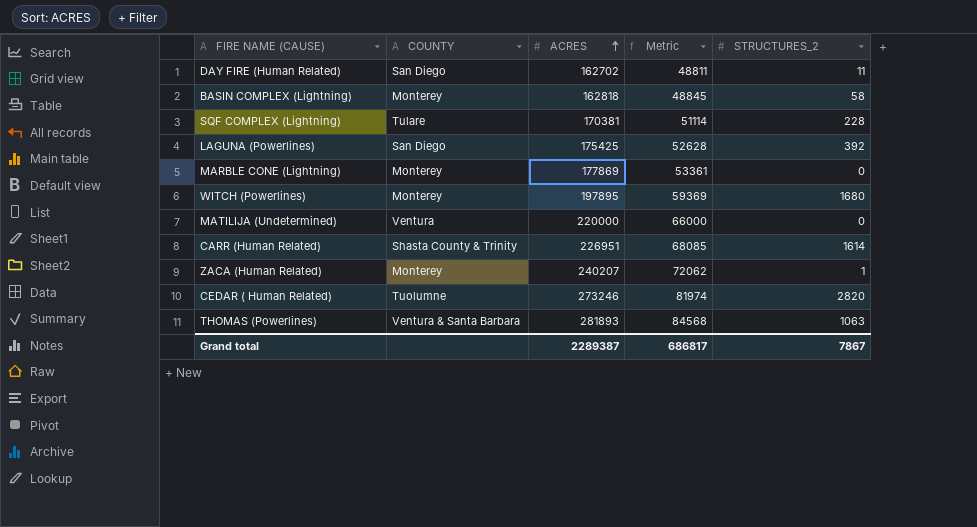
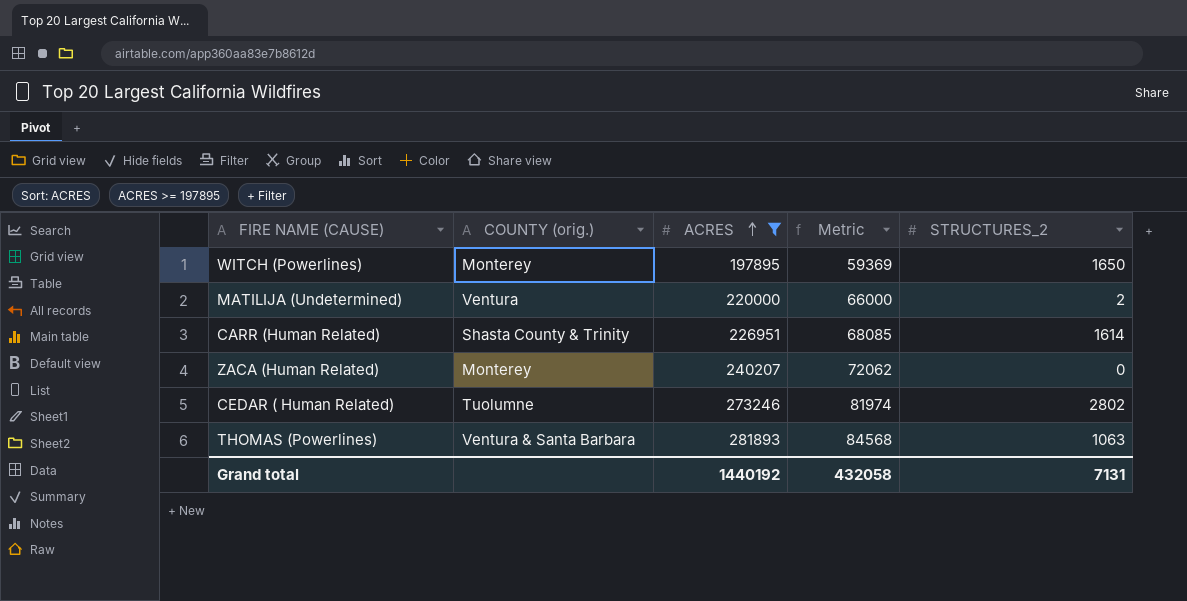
filter: none -> ACRES >= 197895
column name: COUNTY -> COUNTY (orig.)
WITCH (Powerlines) | STRUCTURES_2: 1680 -> 1650
MATILIJA (Undetermined) | STRUCTURES_2: 0 -> 2
ZACA (Human Related) | STRUCTURES_2: 1 -> 0
CEDAR ( Human Related) | STRUCTURES_2: 2820 -> 2802
Grand total | ACRES: 2289387 -> 1440192
Grand total | Metric: 686817 -> 432058
Grand total | STRUCTURES_2: 7867 -> 7131

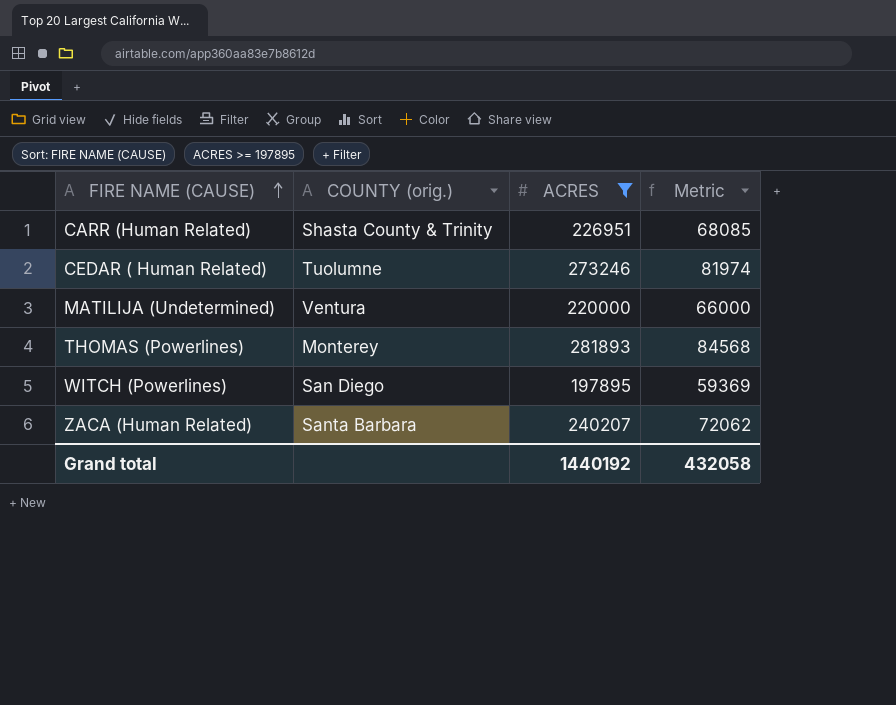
row order: ACRES ascending -> FIRE NAME (CAUSE) ascending
column STRUCTURES_2 | position: 5 -> none
THOMAS (Powerlines) | COUNTY (orig.): Ventura & Santa Barbara -> Monterey
WITCH (Powerlines) | COUNTY (orig.): Monterey -> San Diego
ZACA (Human Related) | COUNTY (orig.): Monterey -> Santa Barbara

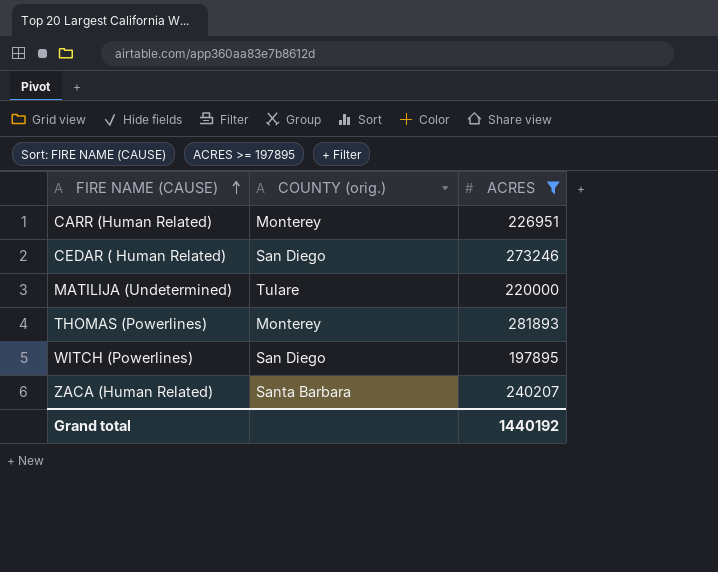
column Metric | formula: [ACRES] * 0.3 -> none
CARR (Human Related) | COUNTY (orig.): Shasta County & Trinity -> Monterey
CEDAR ( Human Related) | COUNTY (orig.): Tuolumne -> San Diego
MATILIJA (Undetermined) | COUNTY (orig.): Ventura -> Tulare

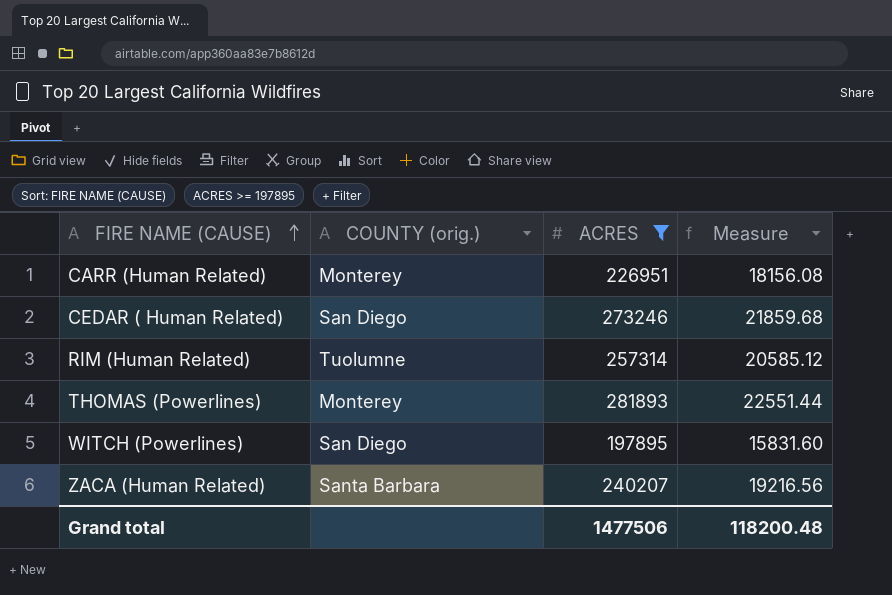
column Measure | formula: none -> [ACRES] * 0.08
row MATILIJA (Undetermined): Tulare | 220000 -> none
row RIM (Human Related): none -> Tuolumne | 257314 | 20585.12
Grand total | ACRES: 1440192 -> 1477506

